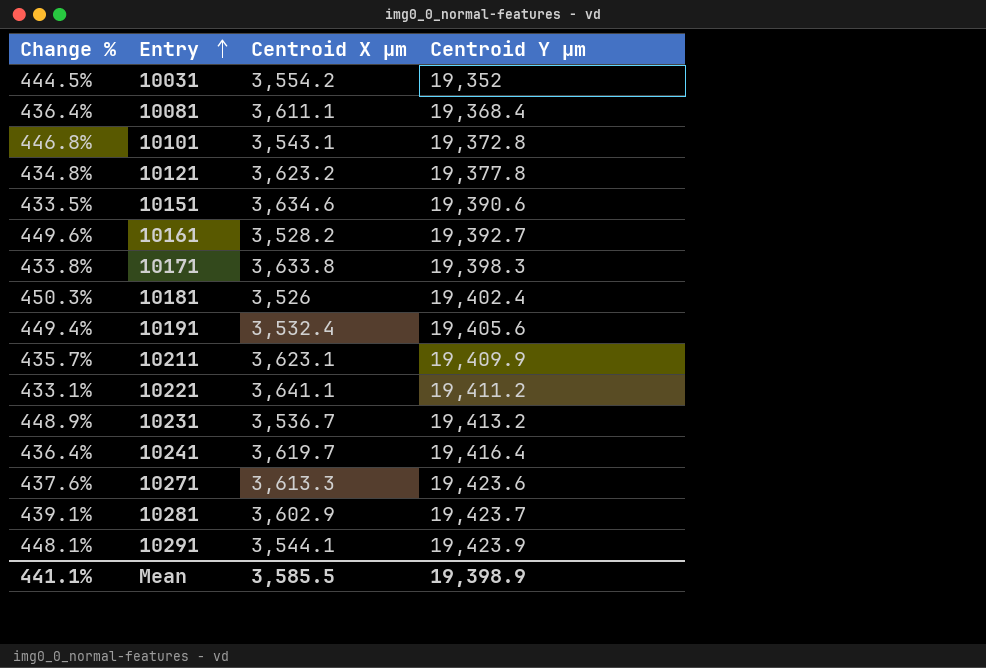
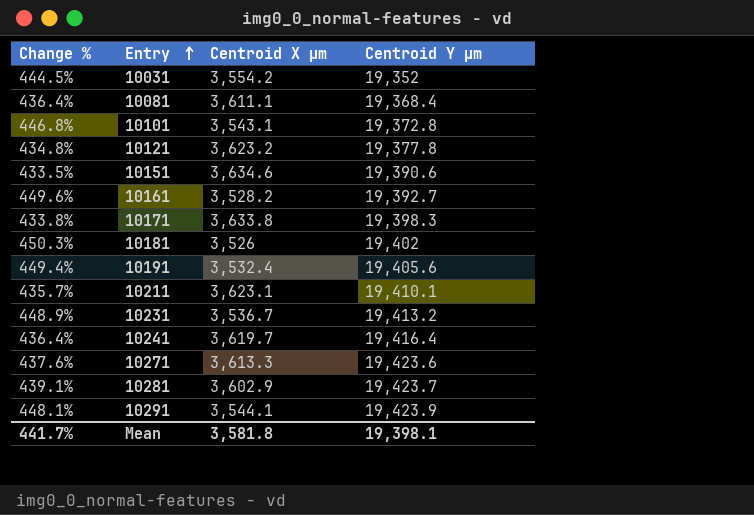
row 10221: 433.1% | 3,641.1 | 19,411.2 -> none
10181 | Centroid Y µm: 19,402.4 -> 19,402
10211 | Centroid Y µm: 19,409.9 -> 19,410.1
Mean | Change %: 441.1% -> 441.7%
Mean | Centroid X µm: 3,585.5 -> 3,581.8
Mean | Centroid Y µm: 19,398.9 -> 19,398.1

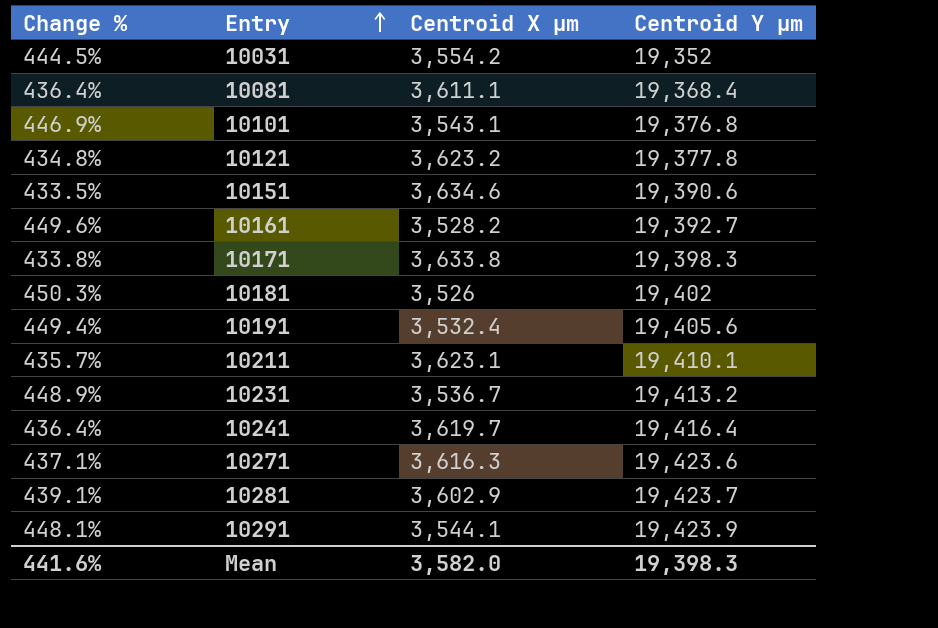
10101 | Change %: 446.8% -> 446.9%
10101 | Centroid Y µm: 19,372.8 -> 19,376.8
10271 | Change %: 437.6% -> 437.1%
10271 | Centroid X µm: 3,613.3 -> 3,616.3
Mean | Change %: 441.7% -> 441.6%
Mean | Centroid X µm: 3,581.8 -> 3,582.0
Mean | Centroid Y µm: 19,398.1 -> 19,398.3

